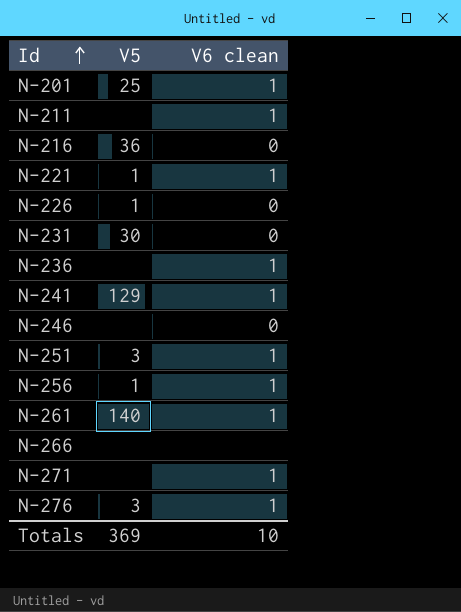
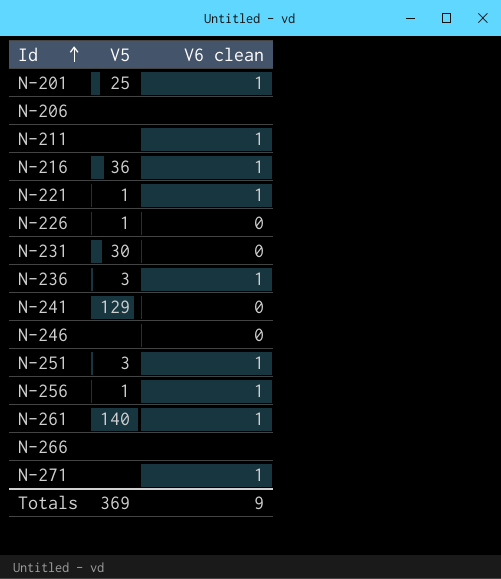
row N-276: 3 | 1 -> none
row N-206: none -> none | none
N-216 | V6 clean: 0 -> 1
N-236 | V5: none -> 3
N-241 | V6 clean: 1 -> 0
Totals | V6 clean: 10 -> 9

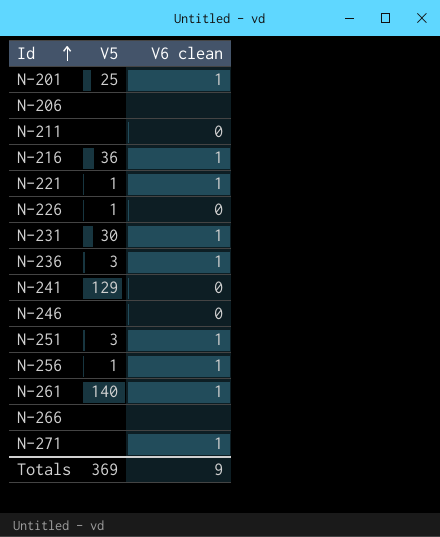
N-211 | V6 clean: 1 -> 0
N-231 | V6 clean: 0 -> 1

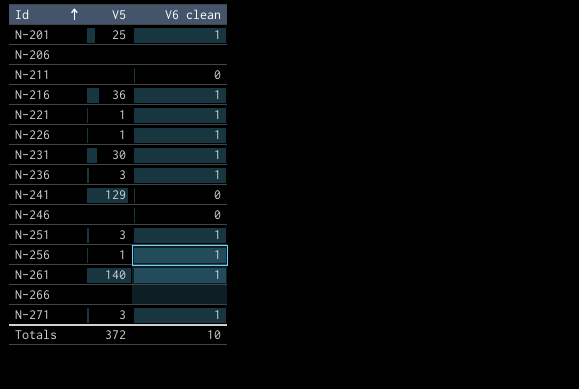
N-226 | V6 clean: 0 -> 1
N-271 | V5: none -> 3
Totals | V5: 369 -> 372
Totals | V6 clean: 9 -> 10

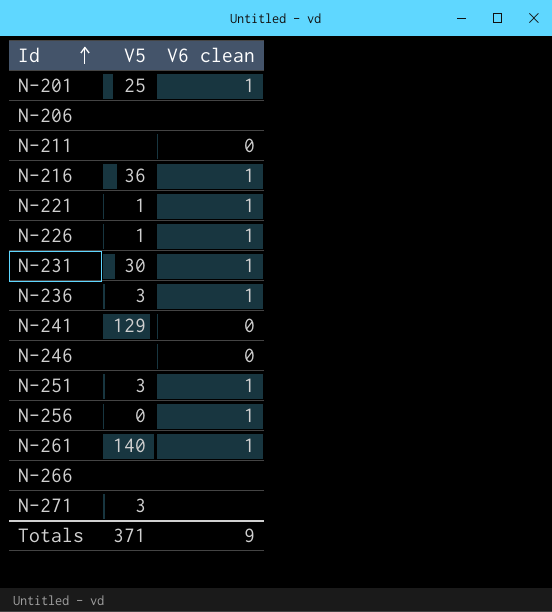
N-256 | V5: 1 -> 0
N-271 | V6 clean: 1 -> none
Totals | V5: 372 -> 371
Totals | V6 clean: 10 -> 9

